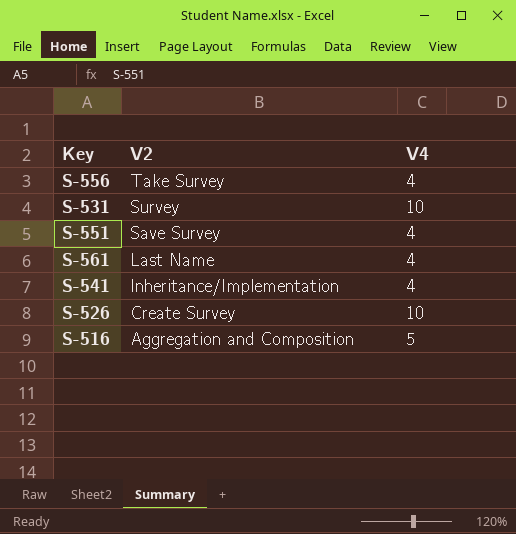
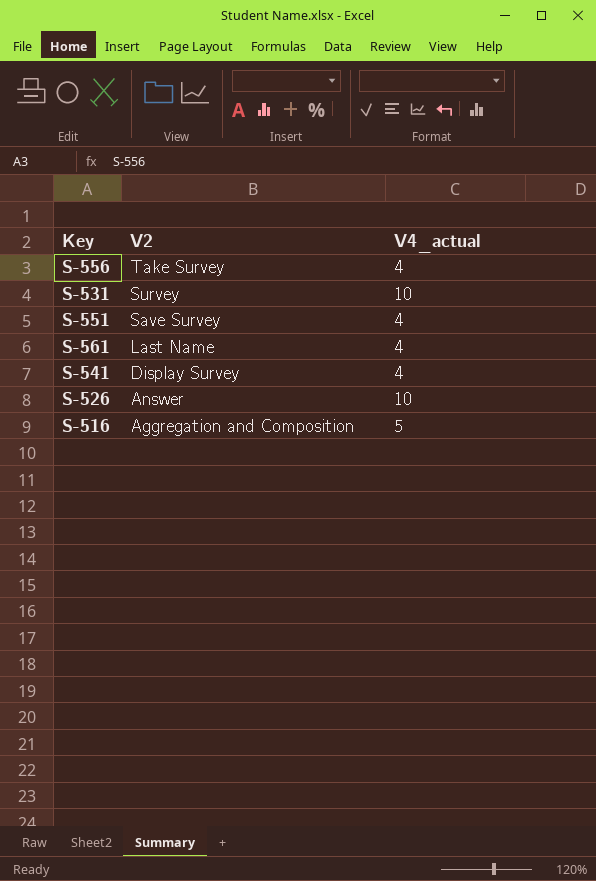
column name: V4 -> V4_actual
S-541 | V2: Inheritance/Implementation -> Display Survey
S-526 | V2: Create Survey -> Answer

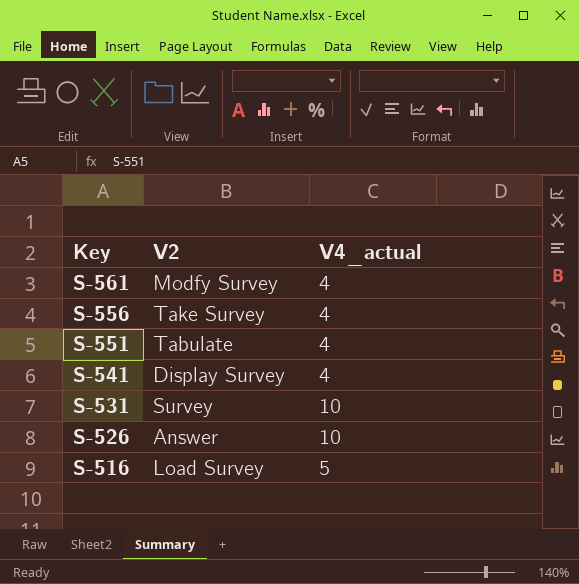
row order: V2 descending -> Key descending
S-561 | V2: Last Name -> Modfy Survey
S-551 | V2: Save Survey -> Tabulate
S-516 | V2: Aggregation and Composition -> Load Survey

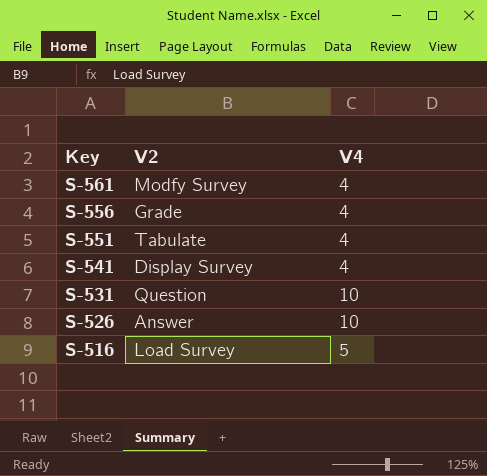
column name: V4_actual -> V4
S-556 | V2: Take Survey -> Grade
S-531 | V2: Survey -> Question

